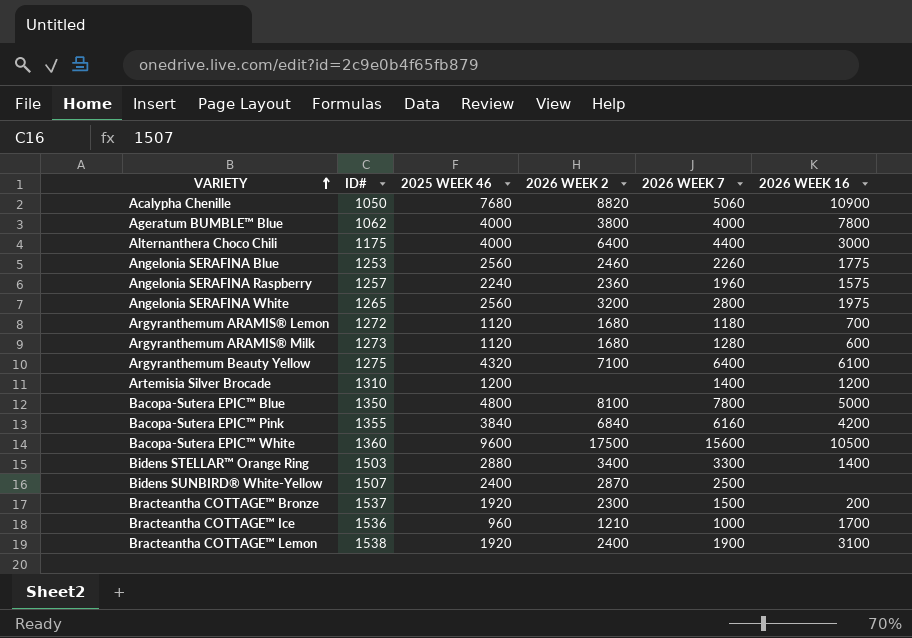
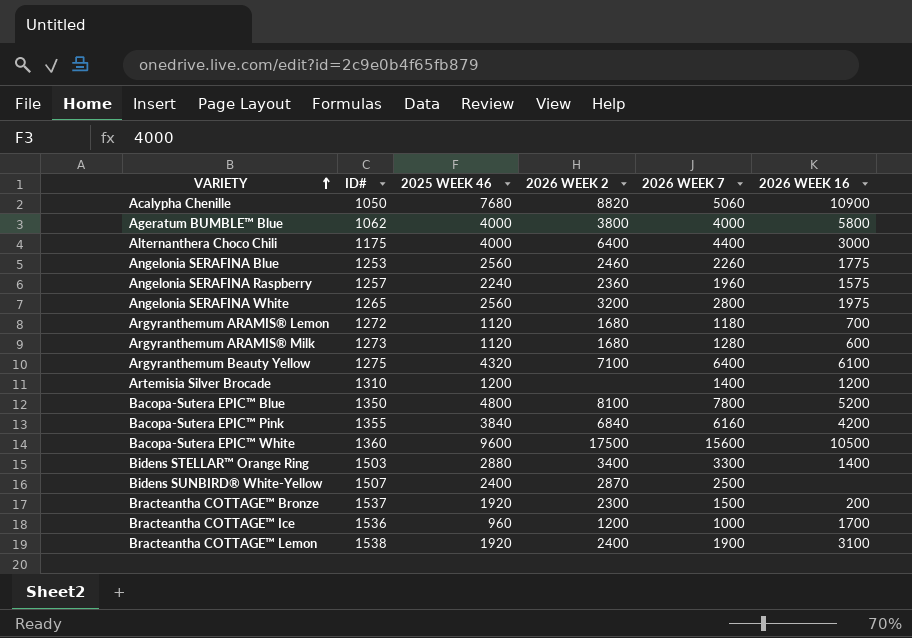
Ageratum BUMBLE™ Blue | 2026 WEEK 16: 7800 -> 5800
Bacopa-Sutera EPIC™ Blue | 2026 WEEK 16: 5000 -> 5200
Bracteantha COTTAGE™ Ice | 2026 WEEK 2: 1210 -> 1200

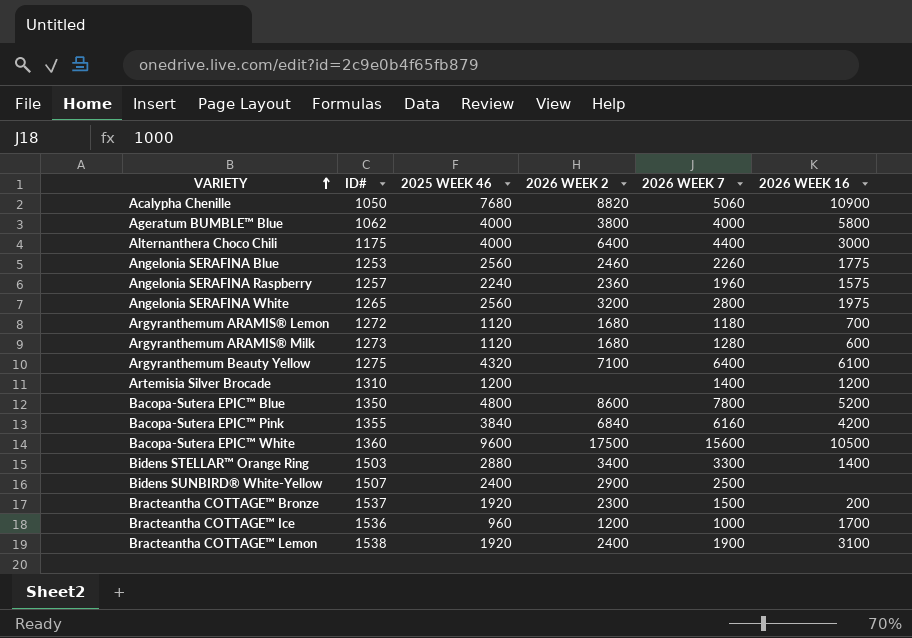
Bacopa-Sutera EPIC™ Blue | 2026 WEEK 2: 8100 -> 8600
Bidens SUNBIRD® White-Yellow | 2026 WEEK 2: 2870 -> 2900

